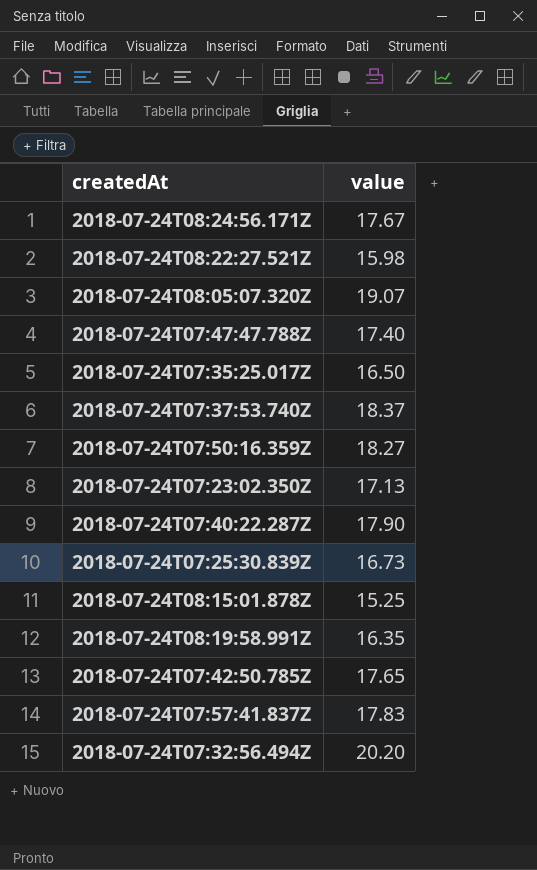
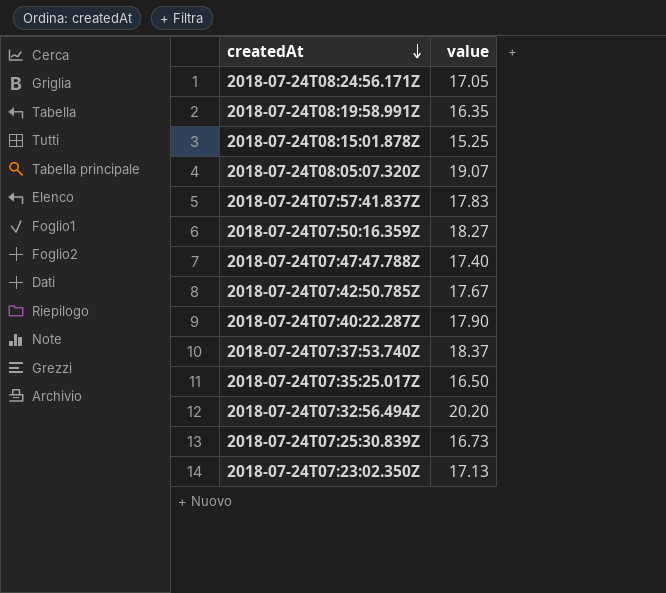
row order: none -> createdAt descending
row 2018-07-24T08:22:27.521Z: 15.98 -> none
2018-07-24T08:24:56.171Z | value: 17.67 -> 17.05
2018-07-24T07:42:50.785Z | value: 17.65 -> 17.67

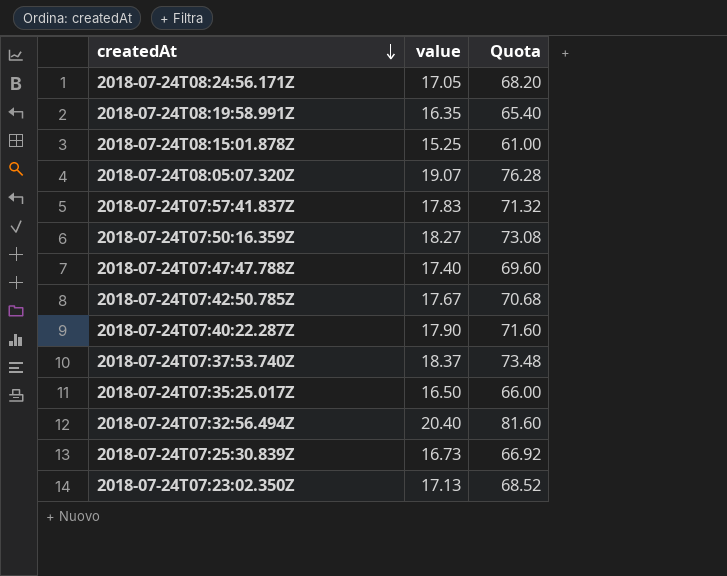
column Quota | formula: none -> [value] * 4
2018-07-24T07:32:56.494Z | value: 20.20 -> 20.40

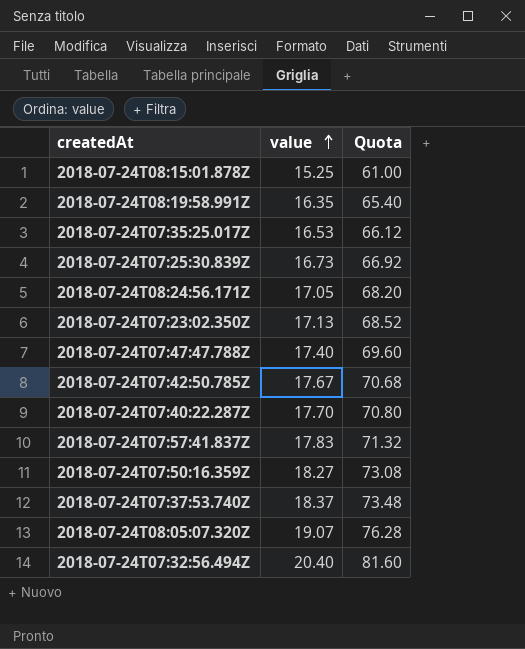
row order: createdAt descending -> value ascending
2018-07-24T07:35:25.017Z | value: 16.50 -> 16.53
2018-07-24T07:35:25.017Z | Quota: 66.00 -> 66.12
2018-07-24T07:40:22.287Z | value: 17.90 -> 17.70
2018-07-24T07:40:22.287Z | Quota: 71.60 -> 70.80

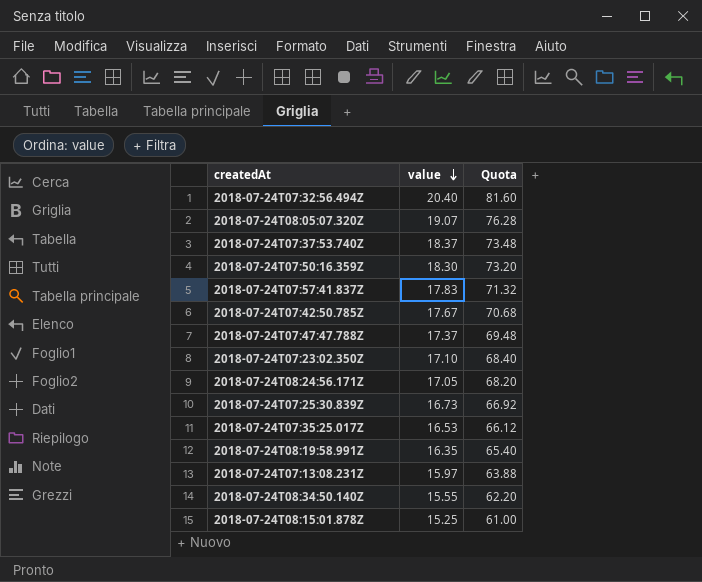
row order: value ascending -> value descending
row 2018-07-24T07:40:22.287Z: 17.70 | 70.80 -> none
2018-07-24T07:50:16.359Z | value: 18.27 -> 18.30
2018-07-24T07:50:16.359Z | Quota: 73.08 -> 73.20
2018-07-24T07:47:47.788Z | value: 17.40 -> 17.37
2018-07-24T07:47:47.788Z | Quota: 69.60 -> 69.48
2018-07-24T07:23:02.350Z | value: 17.13 -> 17.10
2018-07-24T07:23:02.350Z | Quota: 68.52 -> 68.40
row 2018-07-24T07:13:08.231Z: none -> 15.97 | 63.88
row 2018-07-24T08:34:50.140Z: none -> 15.55 | 62.20

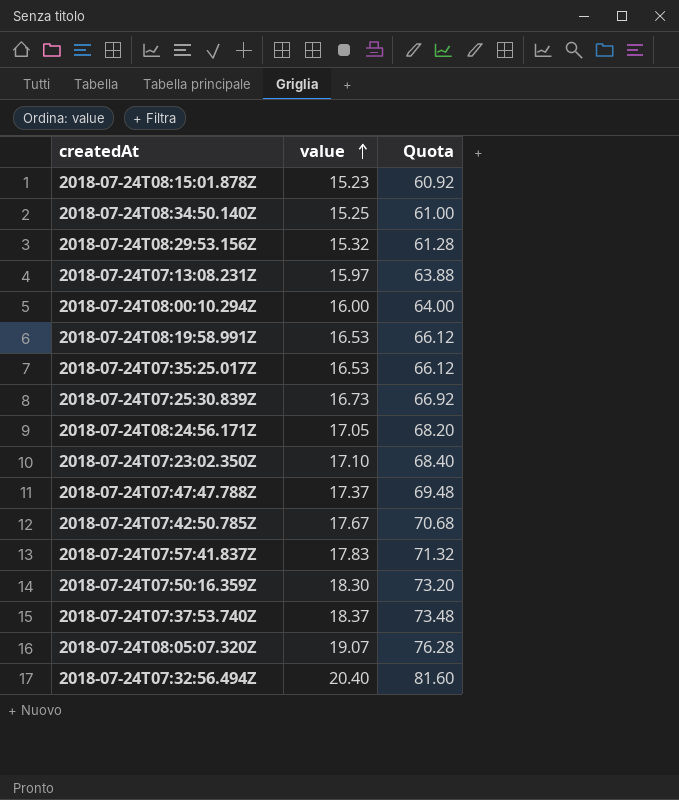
row order: value descending -> value ascending
2018-07-24T08:15:01.878Z | value: 15.25 -> 15.23
2018-07-24T08:15:01.878Z | Quota: 61.00 -> 60.92
2018-07-24T08:34:50.140Z | value: 15.55 -> 15.25
2018-07-24T08:34:50.140Z | Quota: 62.20 -> 61.00
row 2018-07-24T08:29:53.156Z: none -> 15.32 | 61.28
row 2018-07-24T08:00:10.294Z: none -> 16.00 | 64.00
2018-07-24T08:19:58.991Z | value: 16.35 -> 16.53
2018-07-24T08:19:58.991Z | Quota: 65.40 -> 66.12

